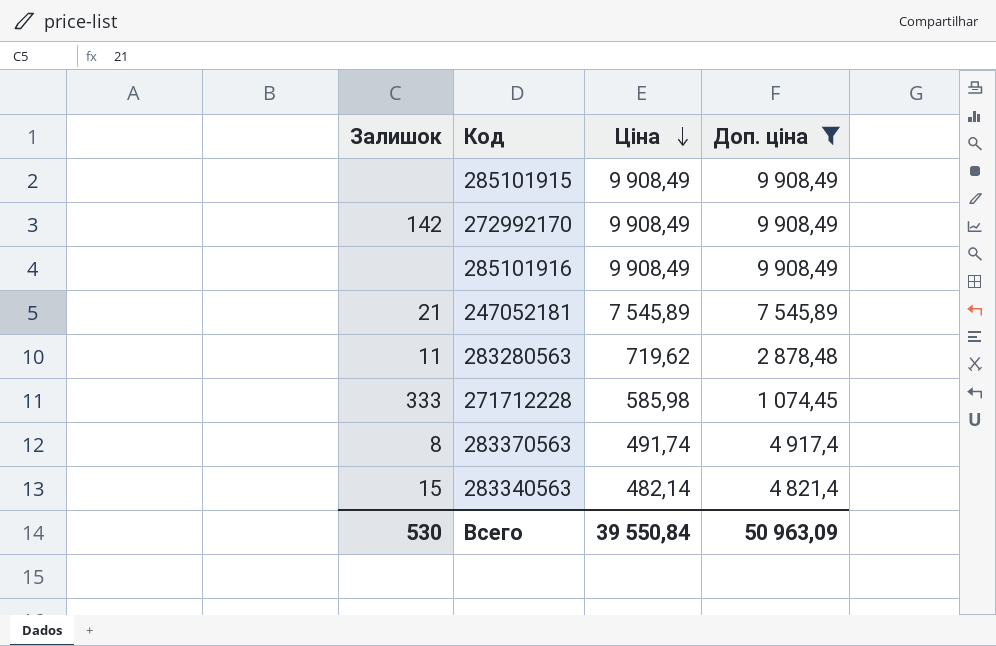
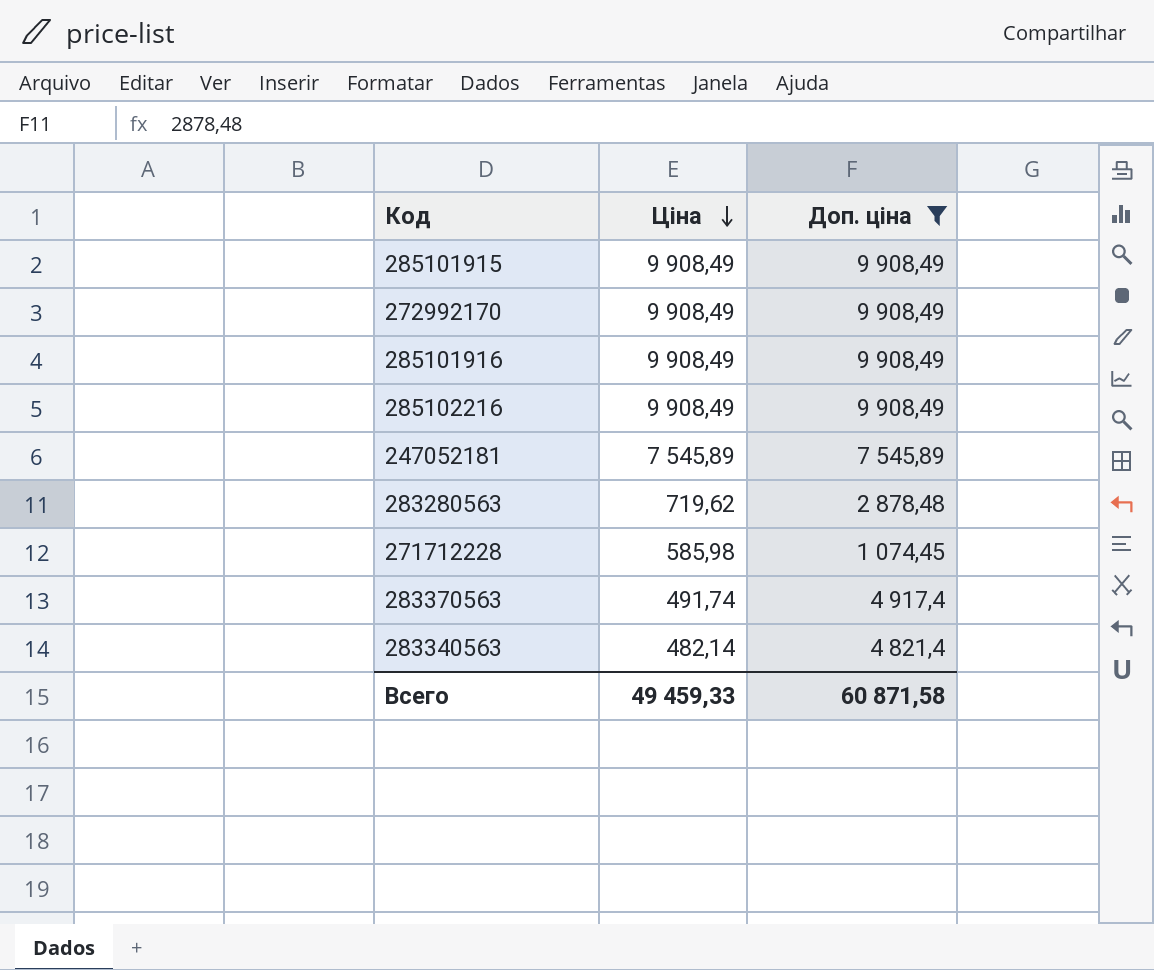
column Залишок | position: 1 -> none
row 285102216: none -> 9 908,49 | 9 908,49
Всего | Ціна: 39 550,84 -> 49 459,33
Всего | Доп. ціна: 50 963,09 -> 60 871,58

